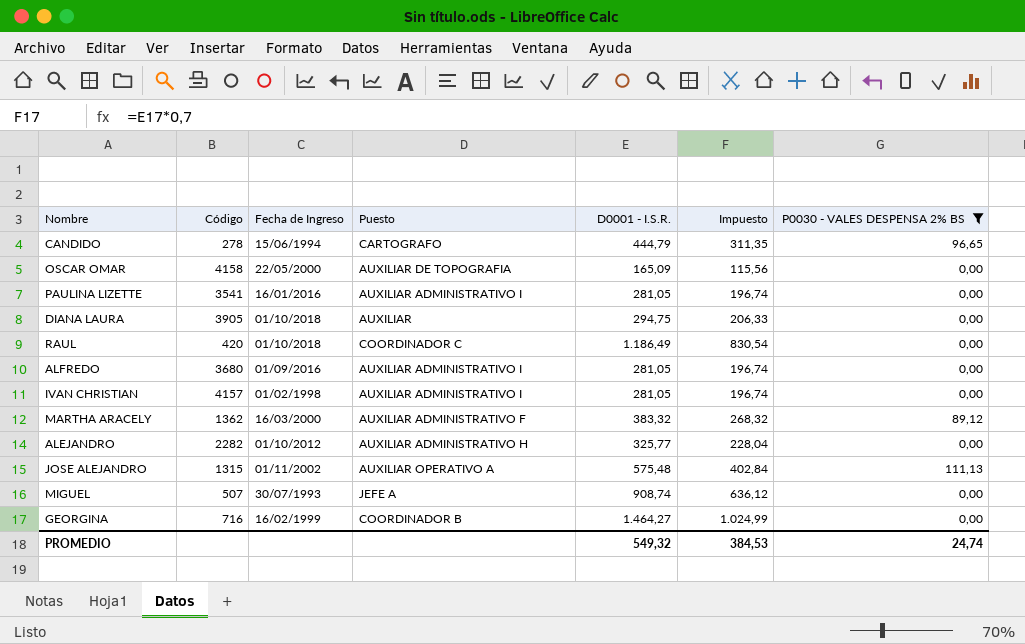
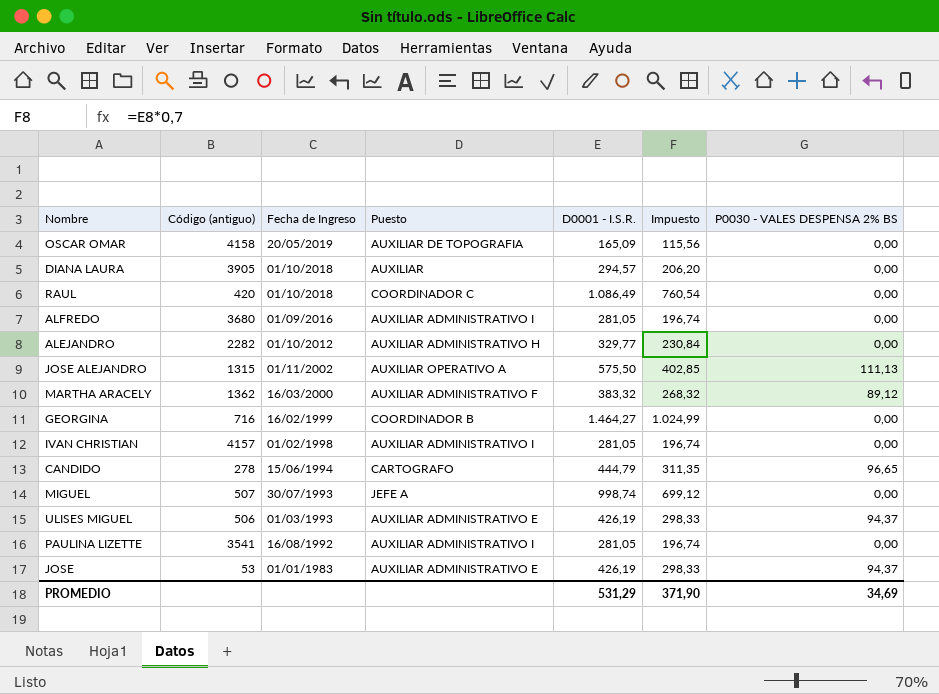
filter: P0030 - VALES DESPENSA 2% BS != 94,37 -> none
row order: none -> Fecha de Ingreso descending
column name: Código -> Código (antiguo)
OSCAR OMAR | Fecha de Ingreso: 22/05/2000 -> 20/05/2019
DIANA LAURA | D0001 - I.S.R.: 294,75 -> 294,57
DIANA LAURA | Impuesto: 206,33 -> 206,20
RAUL | D0001 - I.S.R.: 1.186,49 -> 1.086,49
RAUL | Impuesto: 830,54 -> 760,54
ALEJANDRO | D0001 - I.S.R.: 325,77 -> 329,77
ALEJANDRO | Impuesto: 228,04 -> 230,84
JOSE ALEJANDRO | D0001 - I.S.R.: 575,48 -> 575,50
JOSE ALEJANDRO | Impuesto: 402,84 -> 402,85
MIGUEL | D0001 - I.S.R.: 908,74 -> 998,74
MIGUEL | Impuesto: 636,12 -> 699,12
PAULINA LIZETTE | Fecha de Ingreso: 16/01/2016 -> 16/08/1992
PROMEDIO | D0001 - I.S.R.: 549,32 -> 531,29
PROMEDIO | Impuesto: 384,53 -> 371,90
PROMEDIO | P0030 - VALES DESPENSA 2% BS: 24,74 -> 34,69

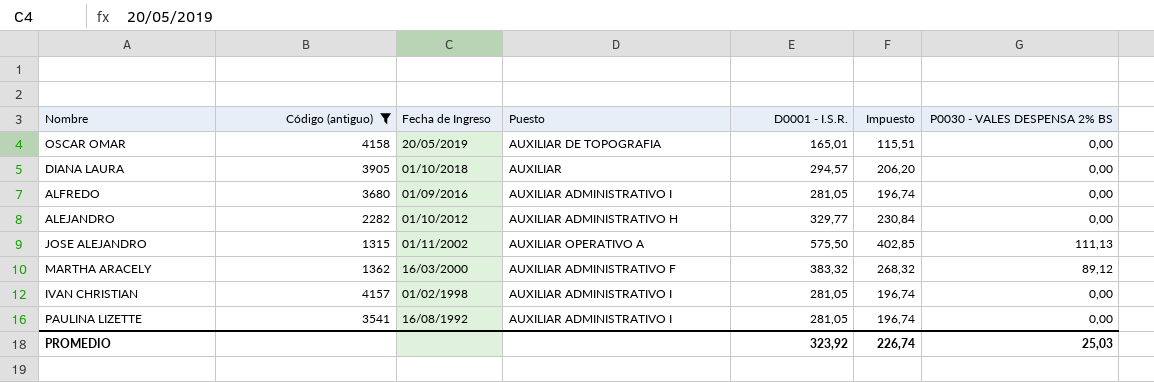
filter: none -> Código (antiguo) >= 1315
OSCAR OMAR | D0001 - I.S.R.: 165,09 -> 165,01
OSCAR OMAR | Impuesto: 115,56 -> 115,51
PROMEDIO | D0001 - I.S.R.: 531,29 -> 323,92
PROMEDIO | Impuesto: 371,90 -> 226,74
PROMEDIO | P0030 - VALES DESPENSA 2% BS: 34,69 -> 25,03

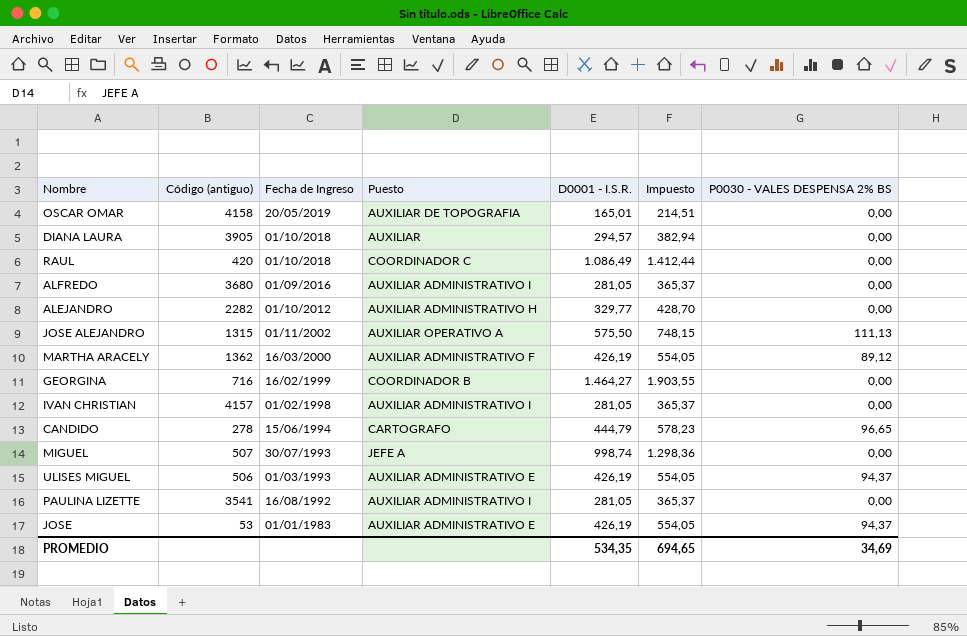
filter: Código (antiguo) >= 1315 -> none
column Impuesto | formula: [D0001 - I.S.R.] * 0,7 -> [D0001 - I.S.R.] * 1,3
MARTHA ARACELY | D0001 - I.S.R.: 383,32 -> 426,19
PROMEDIO | D0001 - I.S.R.: 323,92 -> 534,35
PROMEDIO | Impuesto: 226,74 -> 694,65
PROMEDIO | P0030 - VALES DESPENSA 2% BS: 25,03 -> 34,69

